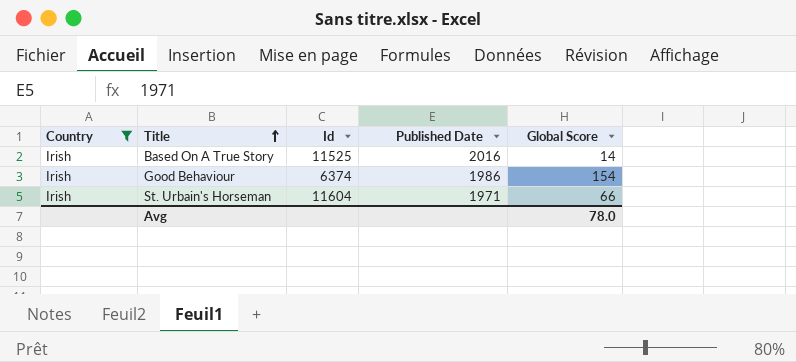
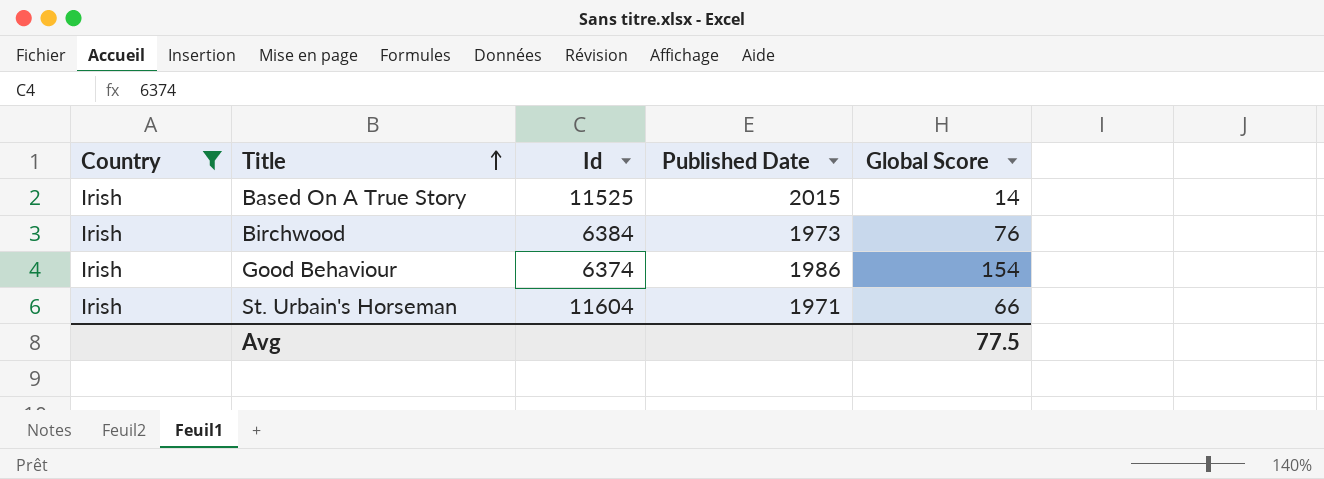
Based On A True Story | Published Date: 2016 -> 2015
row Birchwood: none -> Irish | 6384 | 1973 | 76
Avg | Global Score: 78.0 -> 77.5

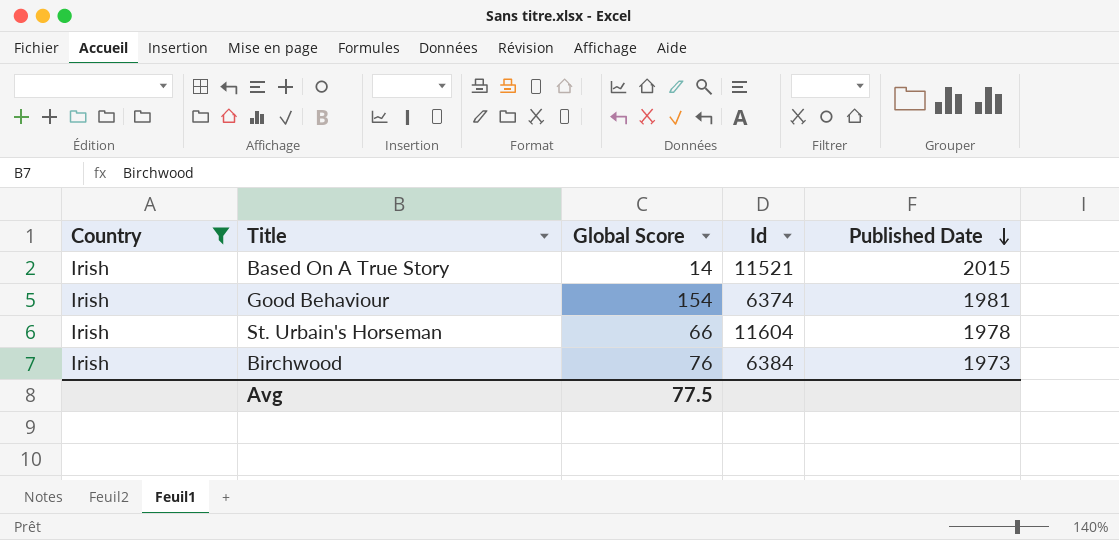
row order: Title ascending -> Published Date descending
column Global Score | position: 5 -> 3
Based On A True Story | Id: 11525 -> 11521
Good Behaviour | Published Date: 1986 -> 1981
St. Urbain's Horseman | Published Date: 1971 -> 1978

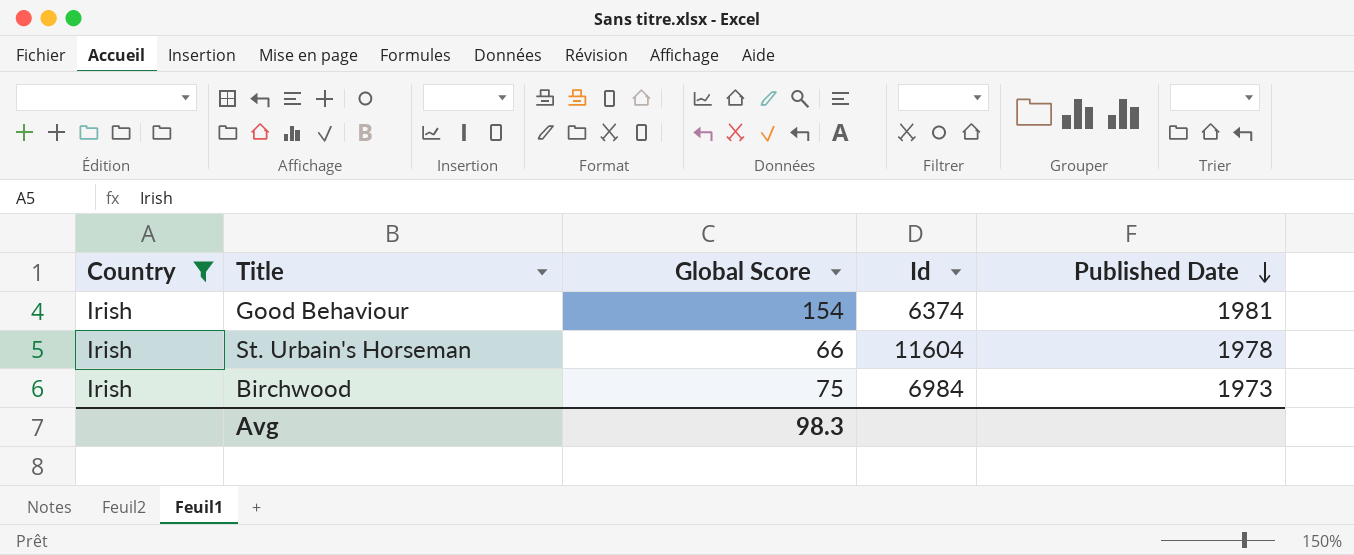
row Based On A True Story: Irish | 14 | 11521 | 2015 -> none
Birchwood | Global Score: 76 -> 75
Birchwood | Id: 6384 -> 6984
Avg | Global Score: 77.5 -> 98.3

